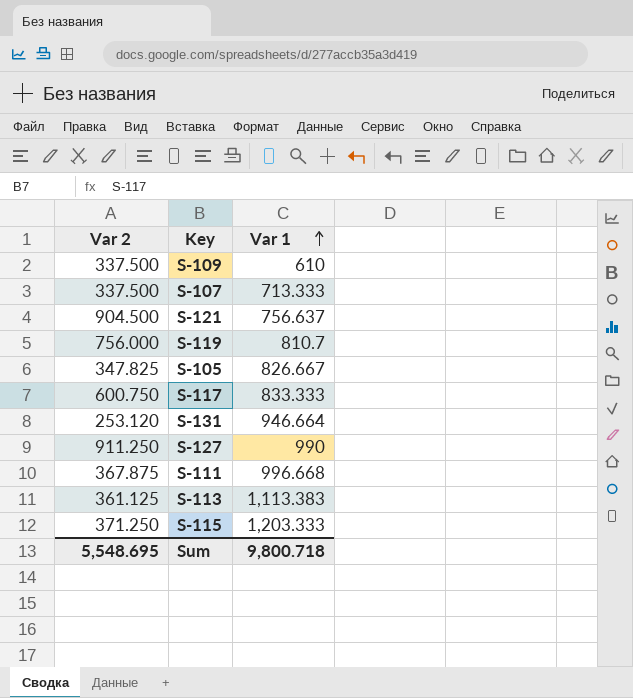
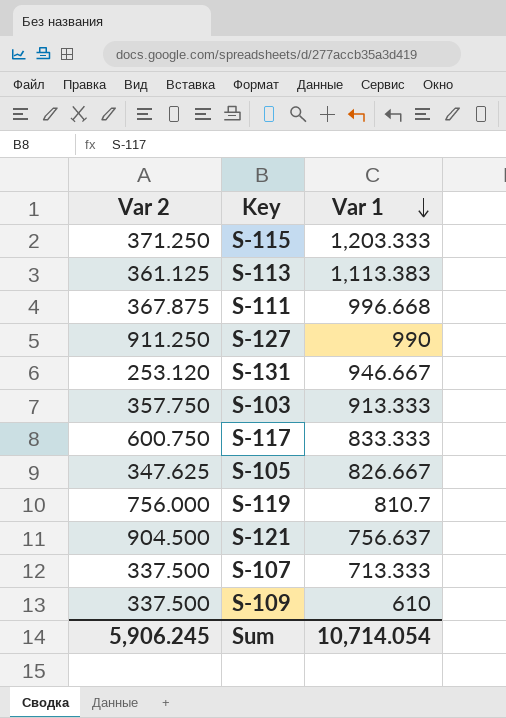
row order: Var 1 ascending -> Var 1 descending
S-131 | Var 1: 946.664 -> 946.667
row S-103: none -> 357.750 | 913.333
S-105 | Var 2: 347.825 -> 347.625
Sum | Var 2: 5,548.695 -> 5,906.245
Sum | Var 1: 9,800.718 -> 10,714.054

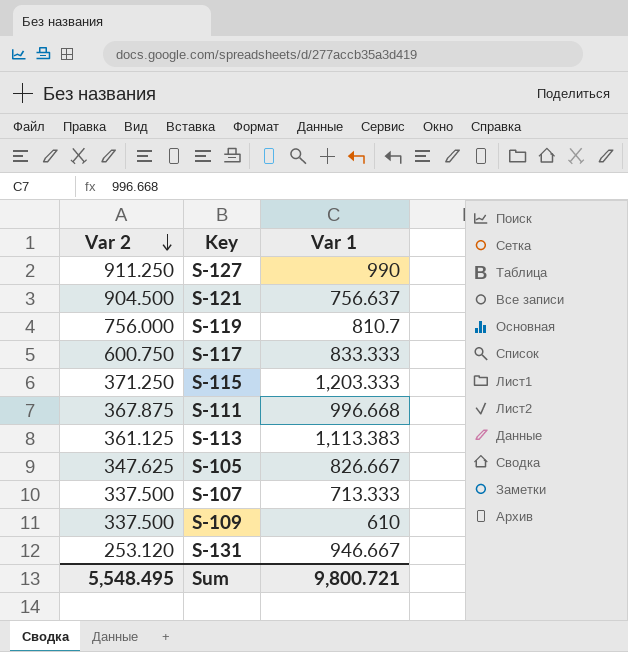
row order: Var 1 descending -> Var 2 descending
row S-103: 357.750 | 913.333 -> none
Sum | Var 2: 5,906.245 -> 5,548.495
Sum | Var 1: 10,714.054 -> 9,800.721

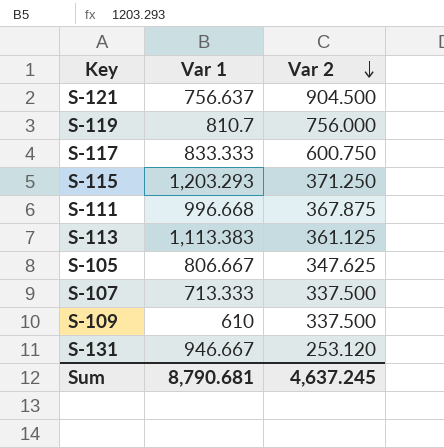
column Var 2 | position: 1 -> 3
row S-127: 911.250 | 990 -> none
S-115 | Var 1: 1,203.333 -> 1,203.293
S-105 | Var 1: 826.667 -> 806.667
Sum | Var 1: 9,800.721 -> 8,790.681
Sum | Var 2: 5,548.495 -> 4,637.245

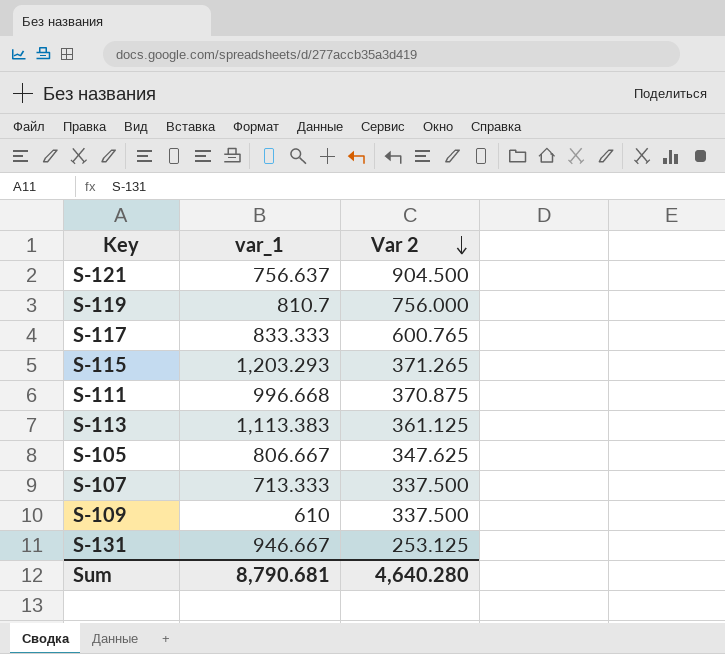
column name: Var 1 -> var_1
S-117 | Var 2: 600.750 -> 600.765
S-115 | Var 2: 371.250 -> 371.265
S-111 | Var 2: 367.875 -> 370.875
S-131 | Var 2: 253.120 -> 253.125
Sum | Var 2: 4,637.245 -> 4,640.280

